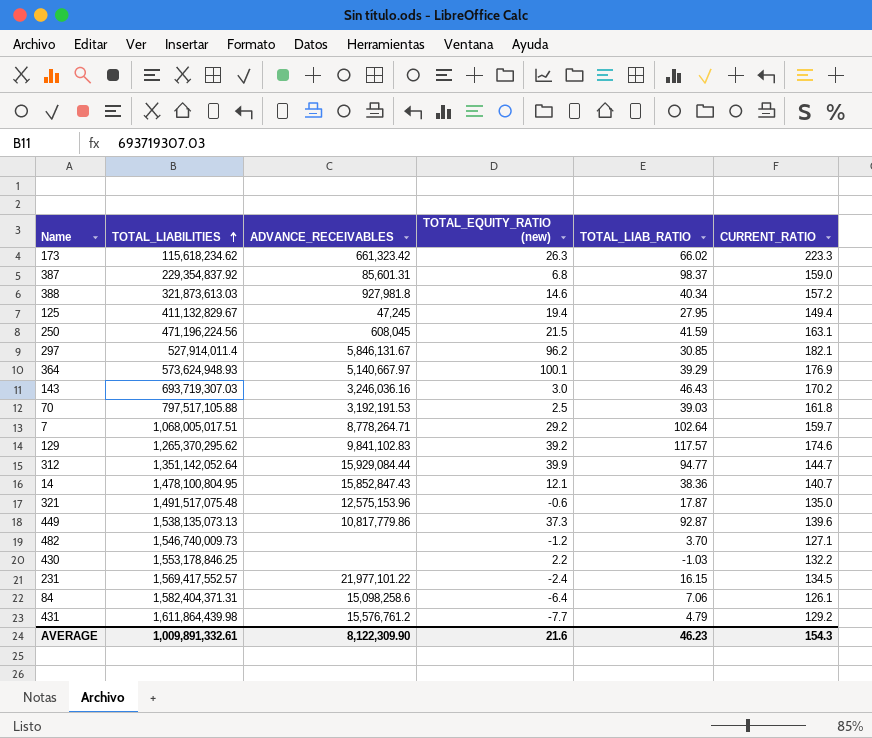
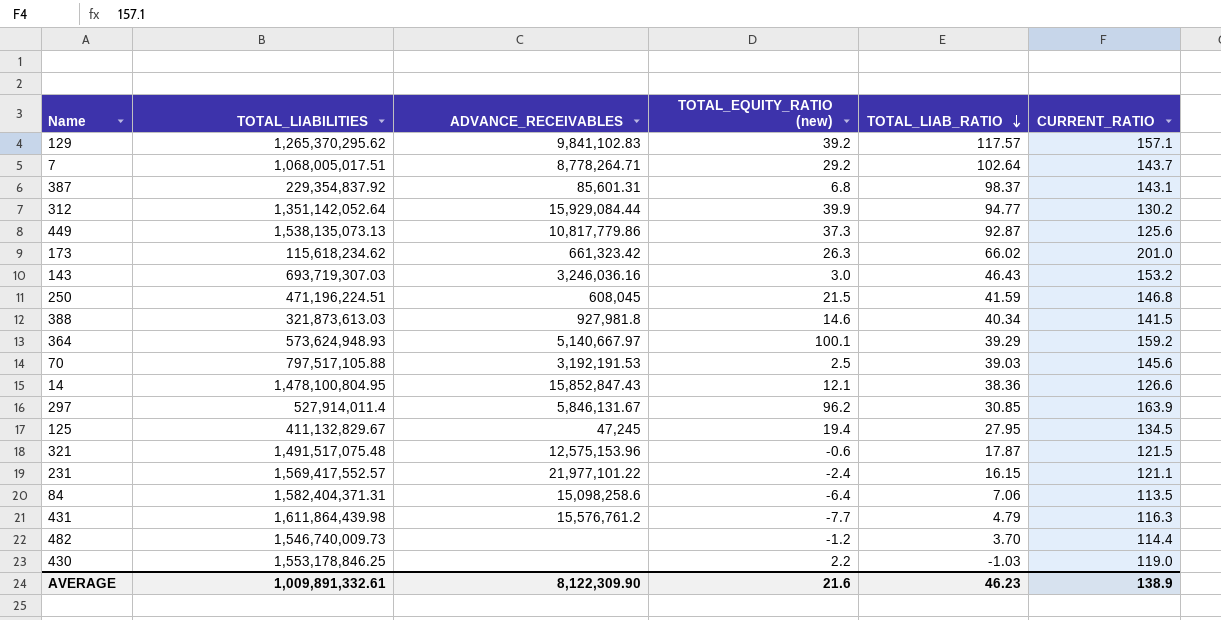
row order: TOTAL_LIABILITIES ascending -> TOTAL_LIAB_RATIO descending
129 | CURRENT_RATIO: 174.6 -> 157.1
7 | CURRENT_RATIO: 159.7 -> 143.7
387 | CURRENT_RATIO: 159.0 -> 143.1
312 | CURRENT_RATIO: 144.7 -> 130.2
449 | CURRENT_RATIO: 139.6 -> 125.6
173 | CURRENT_RATIO: 223.3 -> 201.0
143 | CURRENT_RATIO: 170.2 -> 153.2
250 | TOTAL_LIABILITIES: 471,196,224.56 -> 471,196,224.51
250 | CURRENT_RATIO: 163.1 -> 146.8
388 | CURRENT_RATIO: 157.2 -> 141.5
364 | CURRENT_RATIO: 176.9 -> 159.2
70 | CURRENT_RATIO: 161.8 -> 145.6
14 | CURRENT_RATIO: 140.7 -> 126.6
297 | CURRENT_RATIO: 182.1 -> 163.9
125 | CURRENT_RATIO: 149.4 -> 134.5
321 | CURRENT_RATIO: 135.0 -> 121.5
231 | CURRENT_RATIO: 134.5 -> 121.1
84 | CURRENT_RATIO: 126.1 -> 113.5
431 | CURRENT_RATIO: 129.2 -> 116.3
482 | CURRENT_RATIO: 127.1 -> 114.4
430 | CURRENT_RATIO: 132.2 -> 119.0
AVERAGE | CURRENT_RATIO: 154.3 -> 138.9

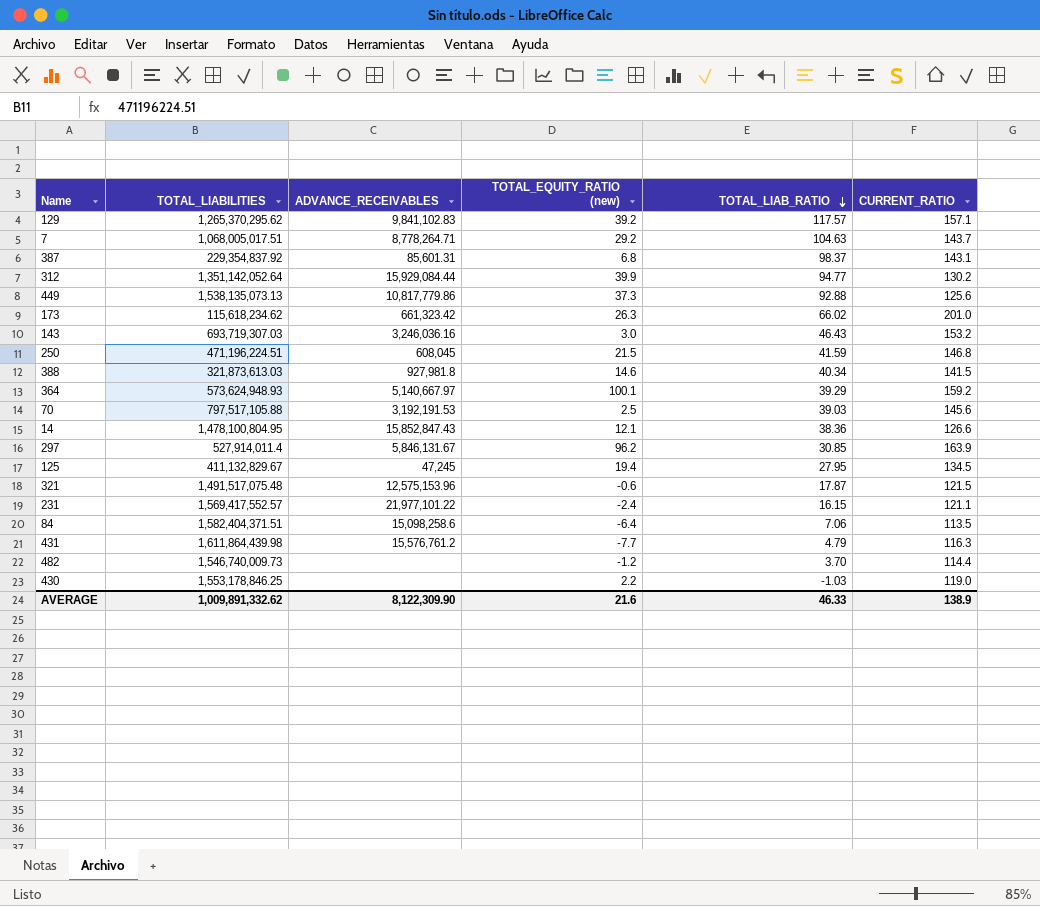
7 | TOTAL_LIAB_RATIO: 102.64 -> 104.63
449 | TOTAL_LIAB_RATIO: 92.87 -> 92.88
84 | TOTAL_LIABILITIES: 1,582,404,371.31 -> 1,582,404,371.51
AVERAGE | TOTAL_LIABILITIES: 1,009,891,332.61 -> 1,009,891,332.62
AVERAGE | TOTAL_LIAB_RATIO: 46.23 -> 46.33

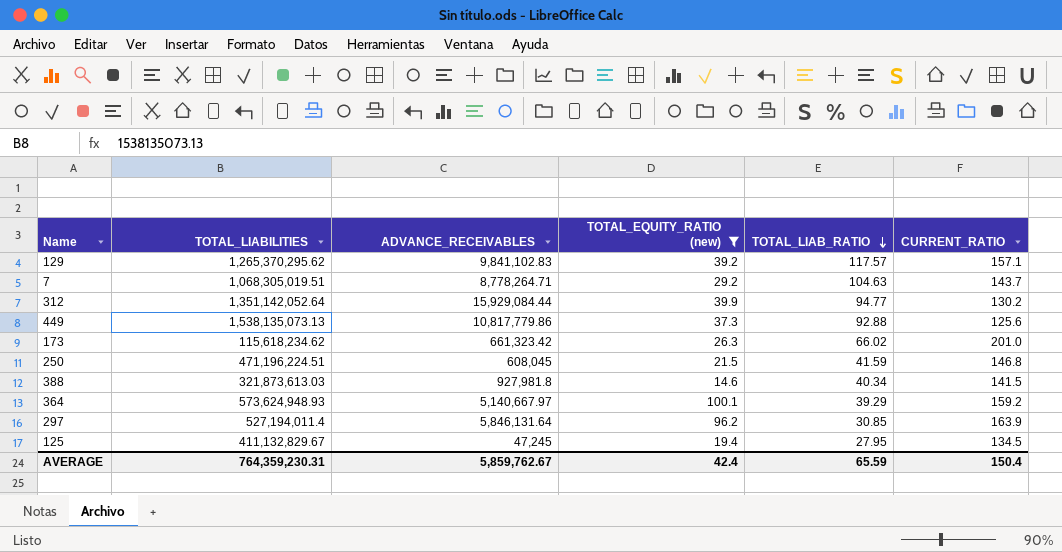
filter: none -> TOTAL_EQUITY_RATIO (new) >= 14.6
7 | TOTAL_LIABILITIES: 1,068,005,017.51 -> 1,068,305,019.51
297 | TOTAL_LIABILITIES: 527,914,011.4 -> 527,194,011.4
297 | ADVANCE_RECEIVABLES: 5,846,131.67 -> 5,846,131.64
AVERAGE | TOTAL_LIABILITIES: 1,009,891,332.62 -> 764,359,230.31
AVERAGE | ADVANCE_RECEIVABLES: 8,122,309.90 -> 5,859,762.67
AVERAGE | TOTAL_EQUITY_RATIO (new): 21.6 -> 42.4
AVERAGE | TOTAL_LIAB_RATIO: 46.33 -> 65.59
AVERAGE | CURRENT_RATIO: 138.9 -> 150.4

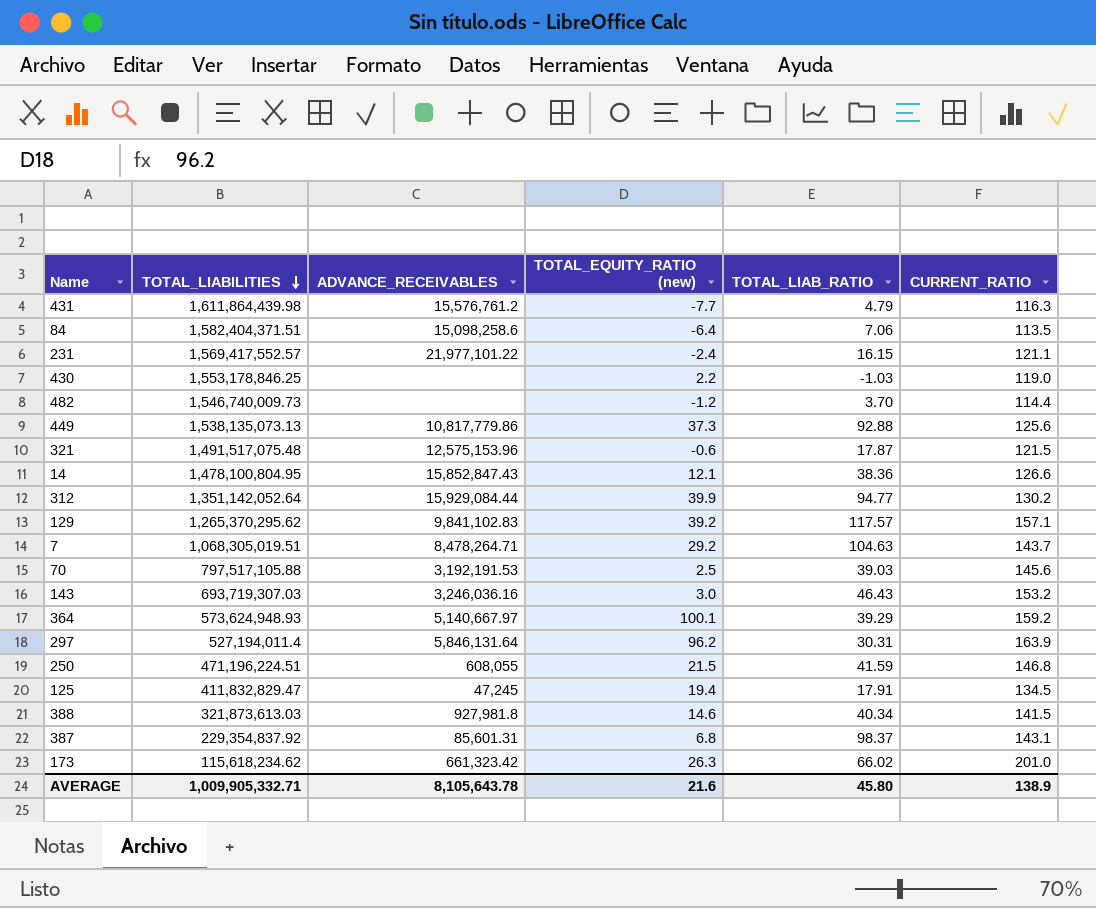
filter: TOTAL_EQUITY_RATIO (new) >= 14.6 -> none
row order: TOTAL_LIAB_RATIO descending -> TOTAL_LIABILITIES descending
7 | ADVANCE_RECEIVABLES: 8,778,264.71 -> 8,478,264.71
297 | TOTAL_LIAB_RATIO: 30.85 -> 30.31
250 | ADVANCE_RECEIVABLES: 608,045 -> 608,055
125 | TOTAL_LIABILITIES: 411,132,829.67 -> 411,832,829.47
125 | TOTAL_LIAB_RATIO: 27.95 -> 17.91
AVERAGE | TOTAL_LIABILITIES: 764,359,230.31 -> 1,009,905,332.71
AVERAGE | ADVANCE_RECEIVABLES: 5,859,762.67 -> 8,105,643.78
AVERAGE | TOTAL_EQUITY_RATIO (new): 42.4 -> 21.6
AVERAGE | TOTAL_LIAB_RATIO: 65.59 -> 45.80
AVERAGE | CURRENT_RATIO: 150.4 -> 138.9

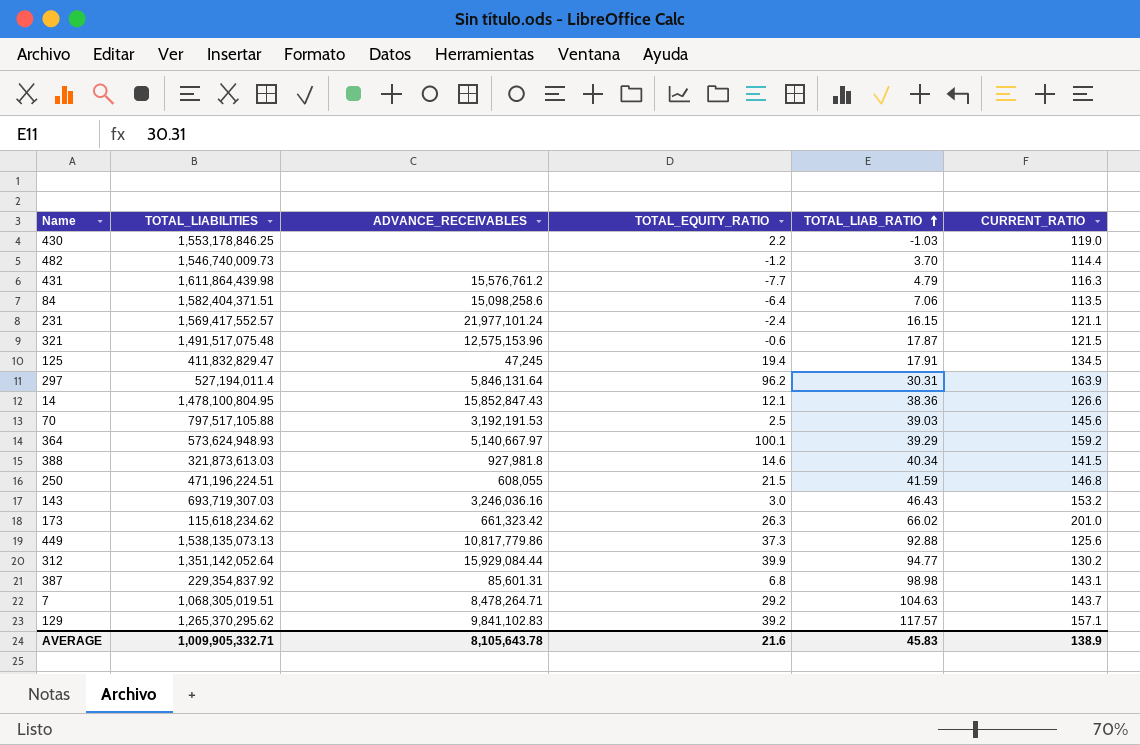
row order: TOTAL_LIABILITIES descending -> TOTAL_LIAB_RATIO ascending
column name: TOTAL_EQUITY_RATIO (new) -> TOTAL_EQUITY_RATIO
231 | ADVANCE_RECEIVABLES: 21,977,101.22 -> 21,977,101.24
387 | TOTAL_LIAB_RATIO: 98.37 -> 98.98
AVERAGE | TOTAL_LIAB_RATIO: 45.80 -> 45.83

